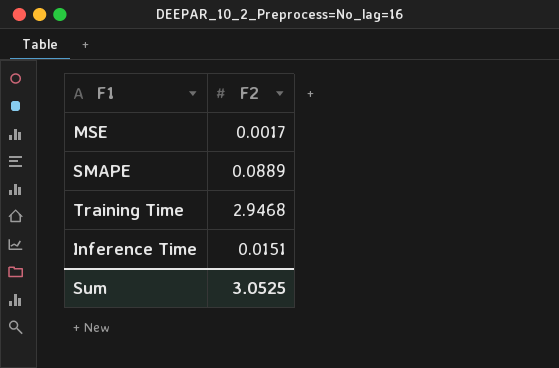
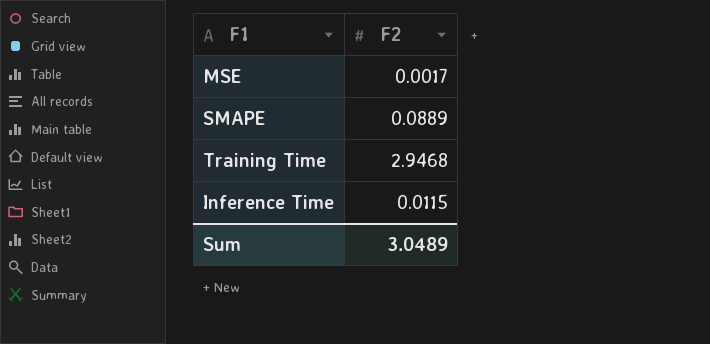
Inference Time | F2: 0.0151 -> 0.0115
Sum | F2: 3.0525 -> 3.0489

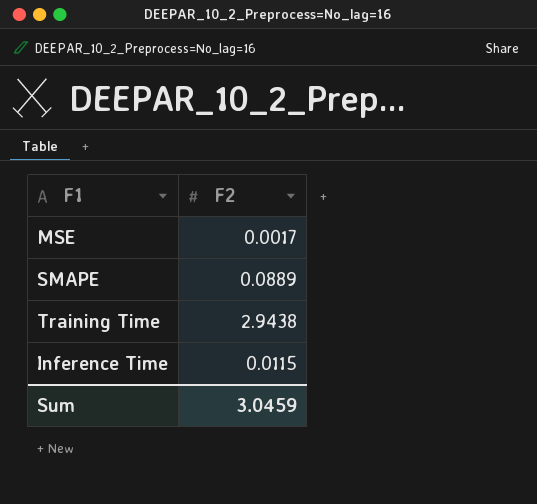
Training Time | F2: 2.9468 -> 2.9438
Sum | F2: 3.0489 -> 3.0459

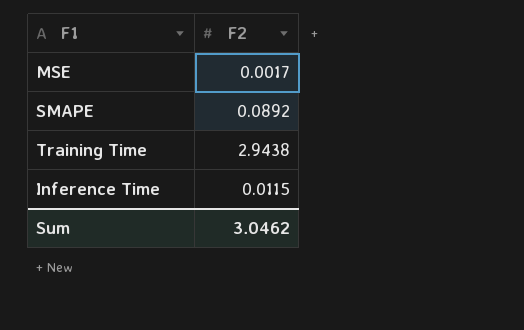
SMAPE | F2: 0.0889 -> 0.0892
Sum | F2: 3.0459 -> 3.0462

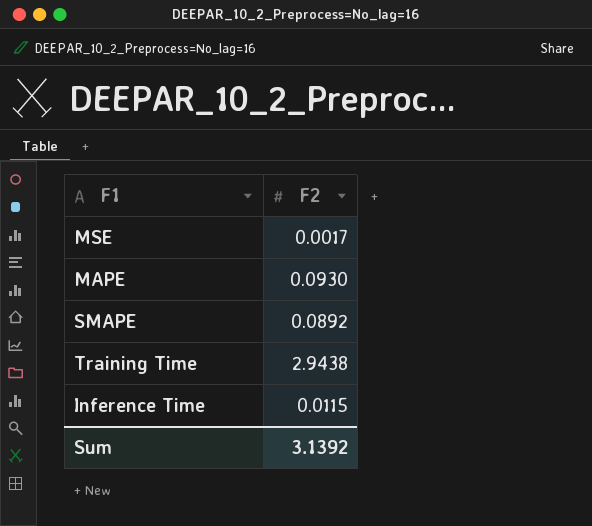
row MAPE: none -> 0.0930
Sum | F2: 3.0462 -> 3.1392

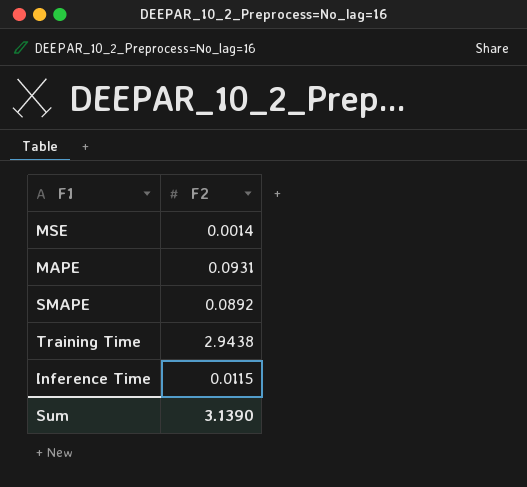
MSE | F2: 0.0017 -> 0.0014
MAPE | F2: 0.0930 -> 0.0931
Sum | F2: 3.1392 -> 3.1390

